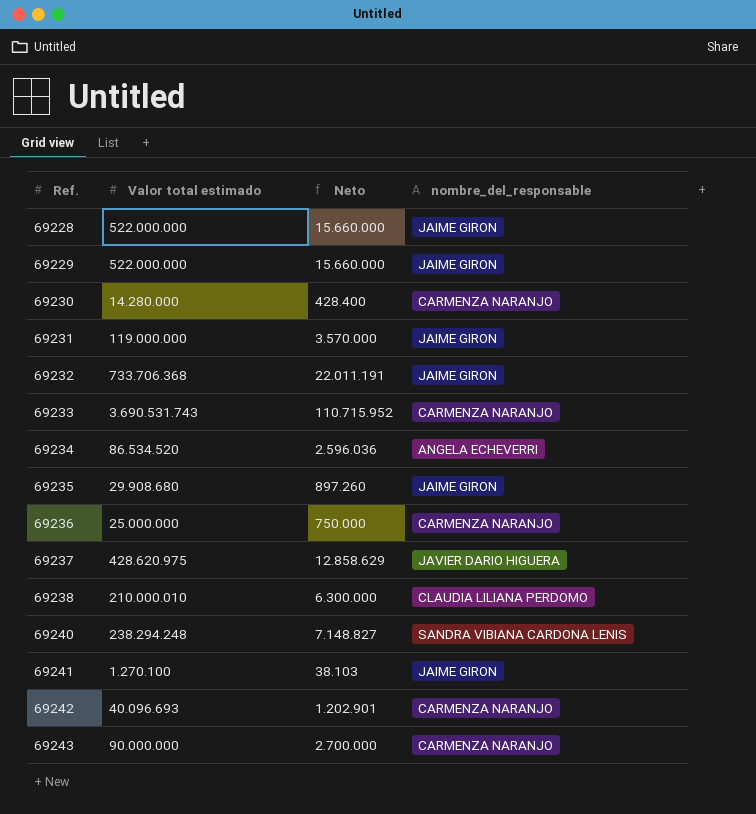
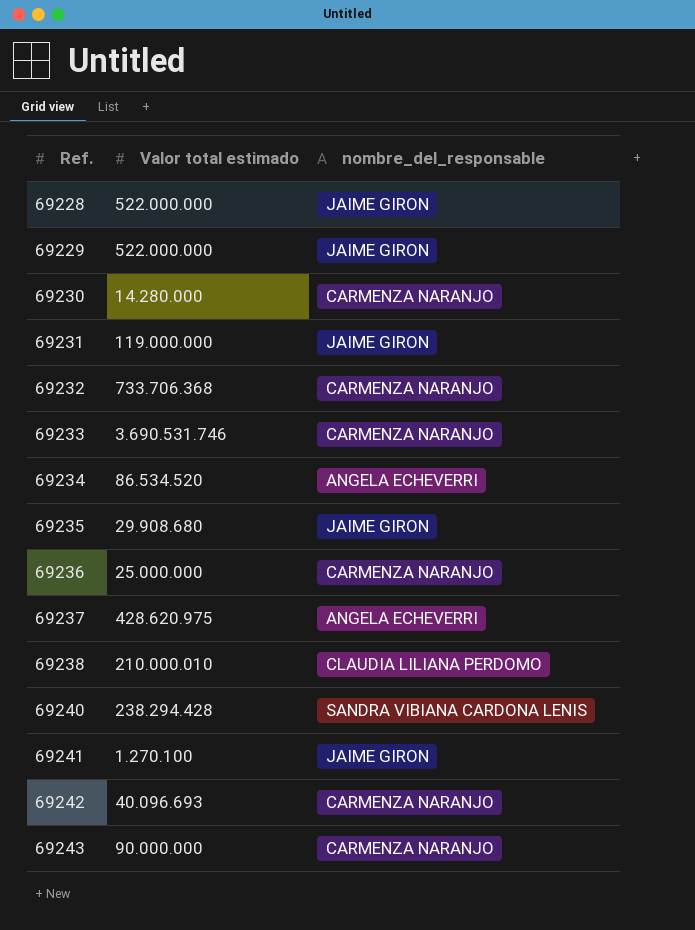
column Neto | formula: [Valor total estimado] * 0,03 -> none
69232 | nombre_del_responsable: JAIME GIRON -> CARMENZA NARANJO
69233 | Valor total estimado: 3.690.531.743 -> 3.690.531.746
69237 | nombre_del_responsable: JAVIER DARIO HIGUERA -> ANGELA ECHEVERRI
69240 | Valor total estimado: 238.294.248 -> 238.294.428

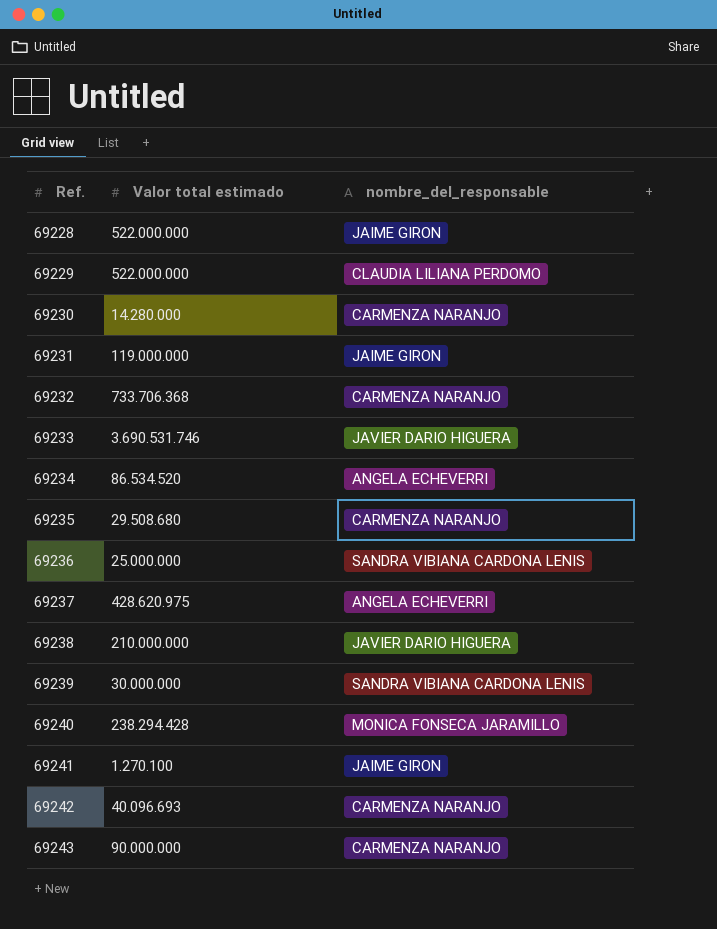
69229 | nombre_del_responsable: JAIME GIRON -> CLAUDIA LILIANA PERDOMO
69233 | nombre_del_responsable: CARMENZA NARANJO -> JAVIER DARIO HIGUERA
69235 | Valor total estimado: 29.908.680 -> 29.508.680
69235 | nombre_del_responsable: JAIME GIRON -> CARMENZA NARANJO
69236 | nombre_del_responsable: CARMENZA NARANJO -> SANDRA VIBIANA CARDONA LENIS
69238 | Valor total estimado: 210.000.010 -> 210.000.000
69238 | nombre_del_responsable: CLAUDIA LILIANA PERDOMO -> JAVIER DARIO HIGUERA
row 69239: none -> 30.000.000 | SANDRA VIBIANA CARDONA LENIS
69240 | nombre_del_responsable: SANDRA VIBIANA CARDONA LENIS -> MONICA FONSECA JARAMILLO

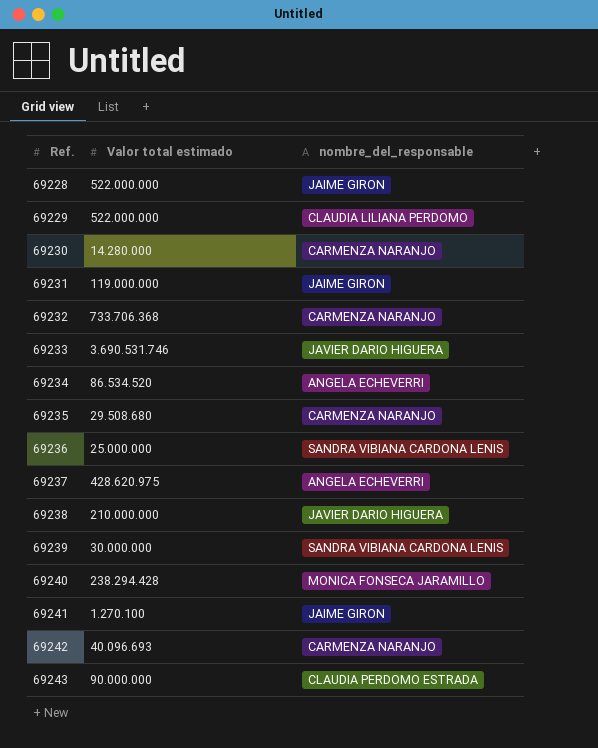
69243 | nombre_del_responsable: CARMENZA NARANJO -> CLAUDIA PERDOMO ESTRADA

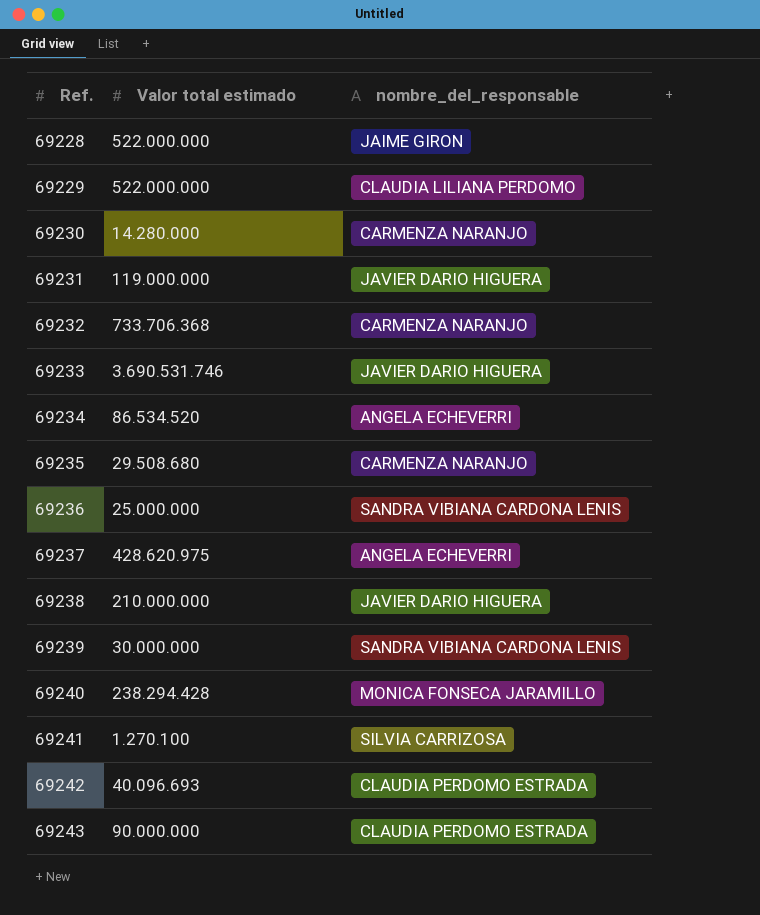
69231 | nombre_del_responsable: JAIME GIRON -> JAVIER DARIO HIGUERA
69241 | nombre_del_responsable: JAIME GIRON -> SILVIA CARRIZOSA
69242 | nombre_del_responsable: CARMENZA NARANJO -> CLAUDIA PERDOMO ESTRADA

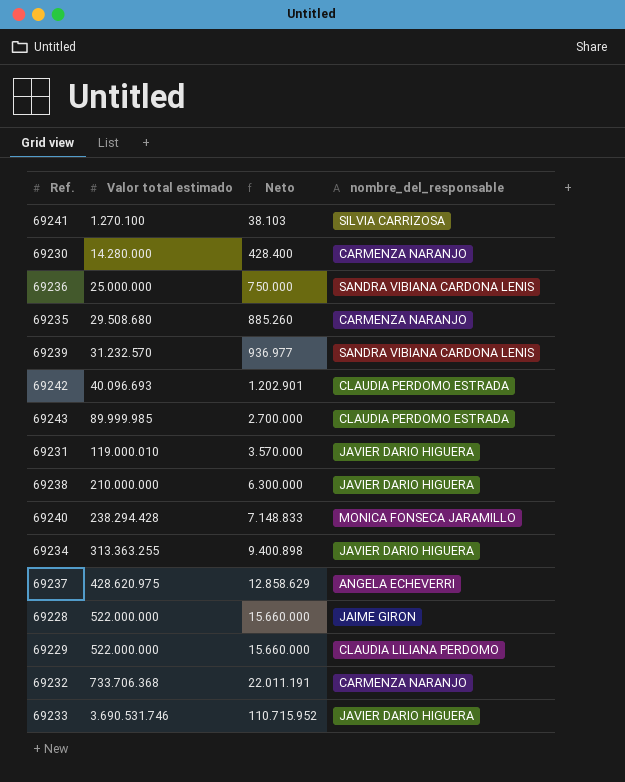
row order: Ref. ascending -> Valor total estimado ascending
column Neto | formula: none -> [Valor total estimado] * 0,03
69239 | Valor total estimado: 30.000.000 -> 31.232.570
69243 | Valor total estimado: 90.000.000 -> 89.999.985
69231 | Valor total estimado: 119.000.000 -> 119.000.010
69234 | Valor total estimado: 86.534.520 -> 313.363.255
69234 | nombre_del_responsable: ANGELA ECHEVERRI -> JAVIER DARIO HIGUERA

